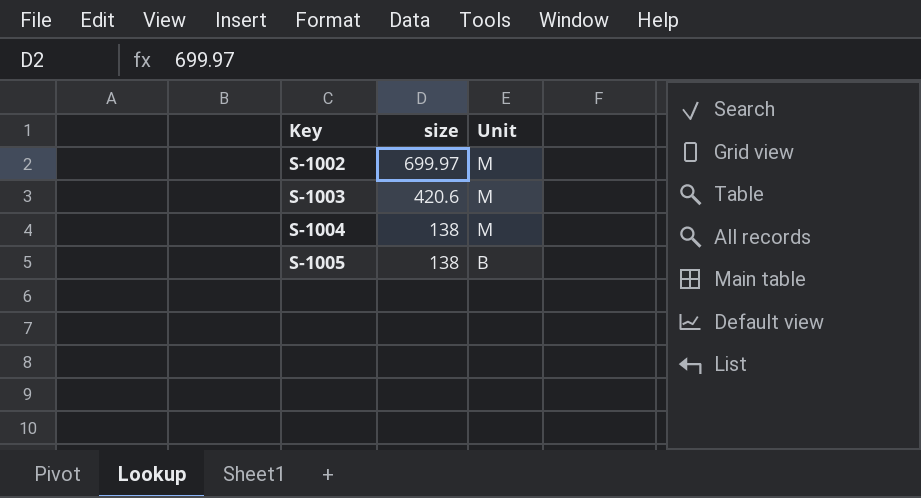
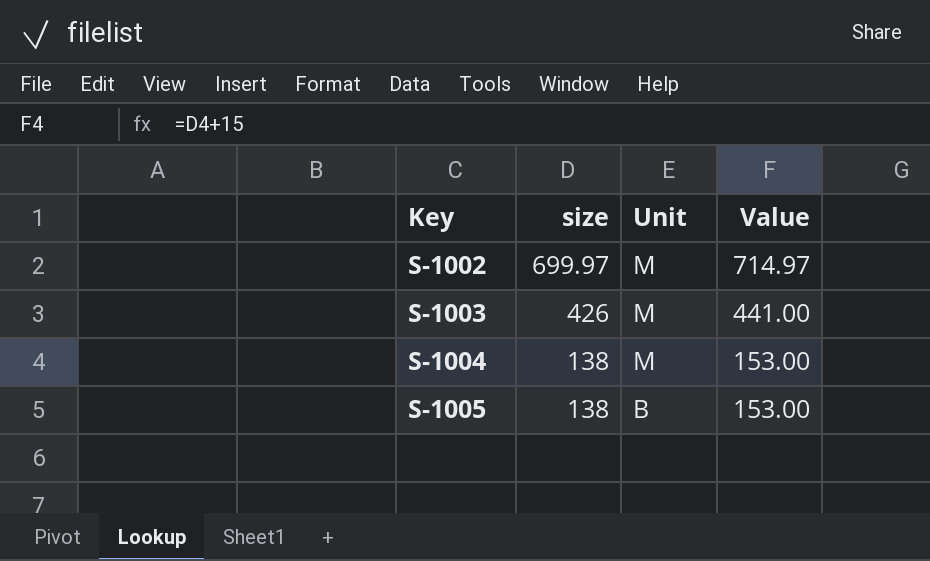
column Value | formula: none -> [size] + 15
S-1003 | size: 420.6 -> 426

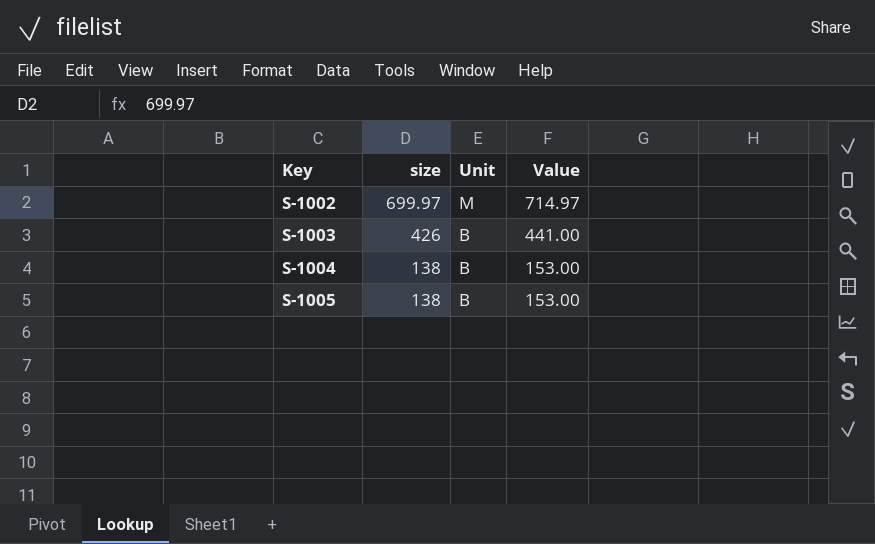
S-1003 | Unit: M -> B
S-1004 | Unit: M -> B

